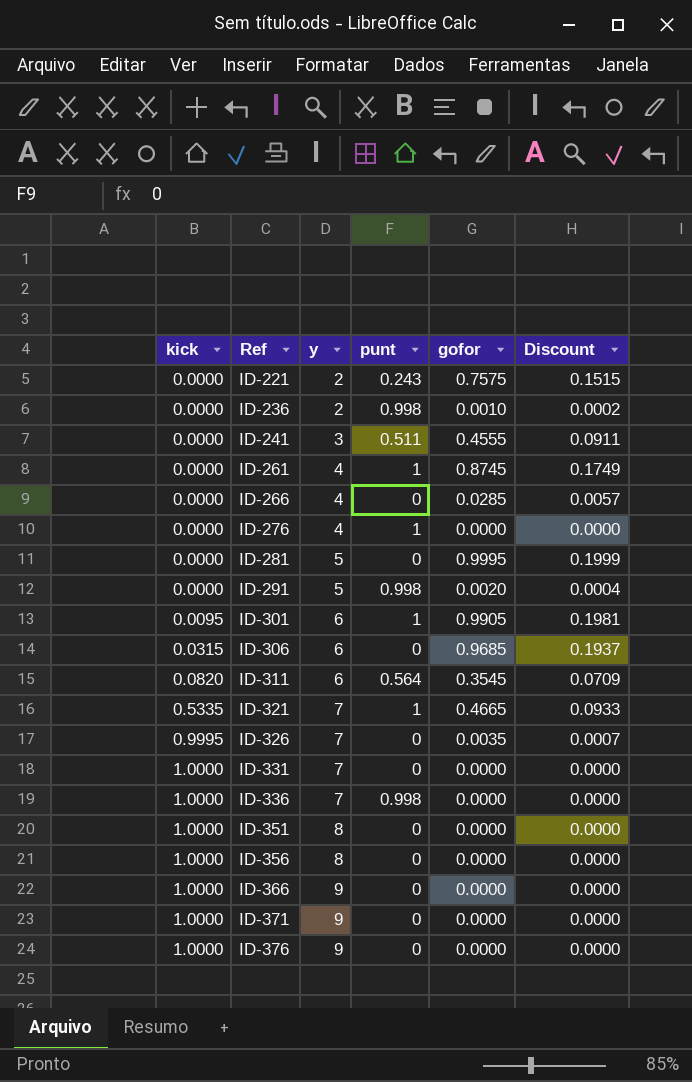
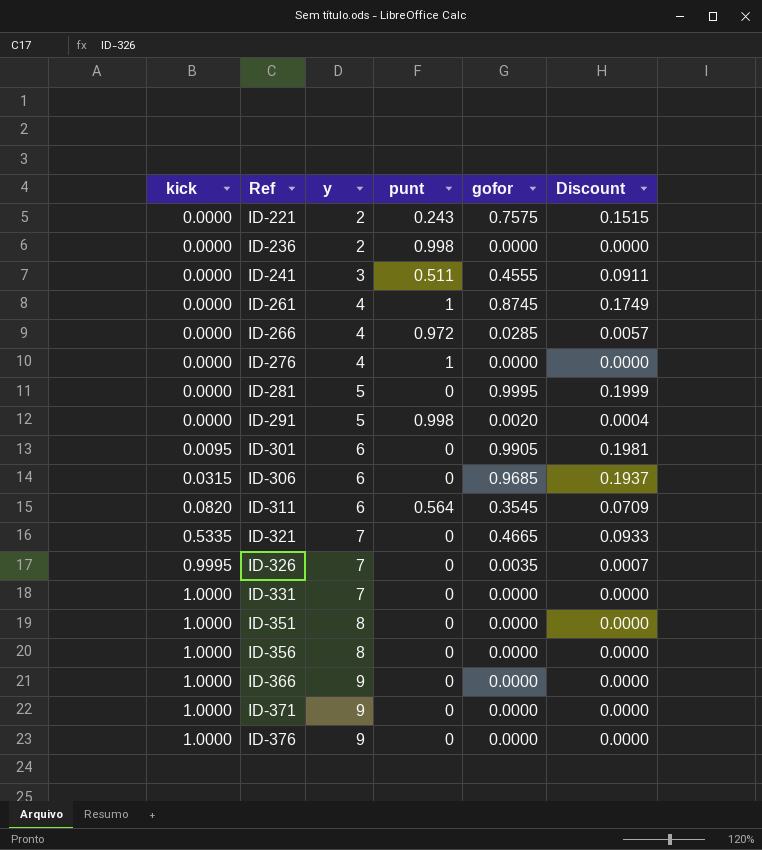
row ID-336: 1.0000 | 7 | 0.998 | 0.0000 | 0.0000 -> none
ID-236 | gofor: 0.0010 -> 0.0000
ID-236 | Discount: 0.0002 -> 0.0000
ID-266 | punt: 0 -> 0.972
ID-301 | punt: 1 -> 0
ID-321 | punt: 1 -> 0

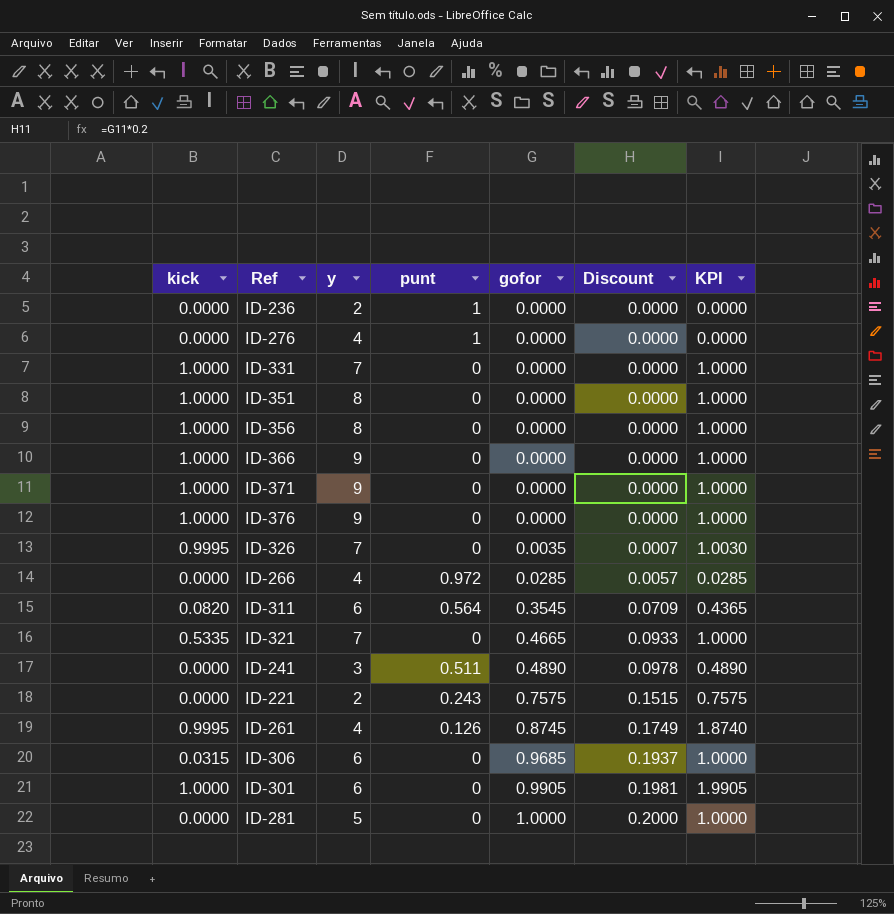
row order: kick ascending -> gofor ascending
column KPI | formula: none -> [kick] + [gofor]
row ID-291: 0.0000 | 5 | 0.998 | 0.0020 | 0.0004 -> none
ID-236 | punt: 0.998 -> 1
ID-241 | gofor: 0.4555 -> 0.4890
ID-241 | Discount: 0.0911 -> 0.0978
ID-261 | kick: 0.0000 -> 0.9995
ID-261 | punt: 1 -> 0.126
ID-301 | kick: 0.0095 -> 1.0000
ID-281 | gofor: 0.9995 -> 1.0000
ID-281 | Discount: 0.1999 -> 0.2000

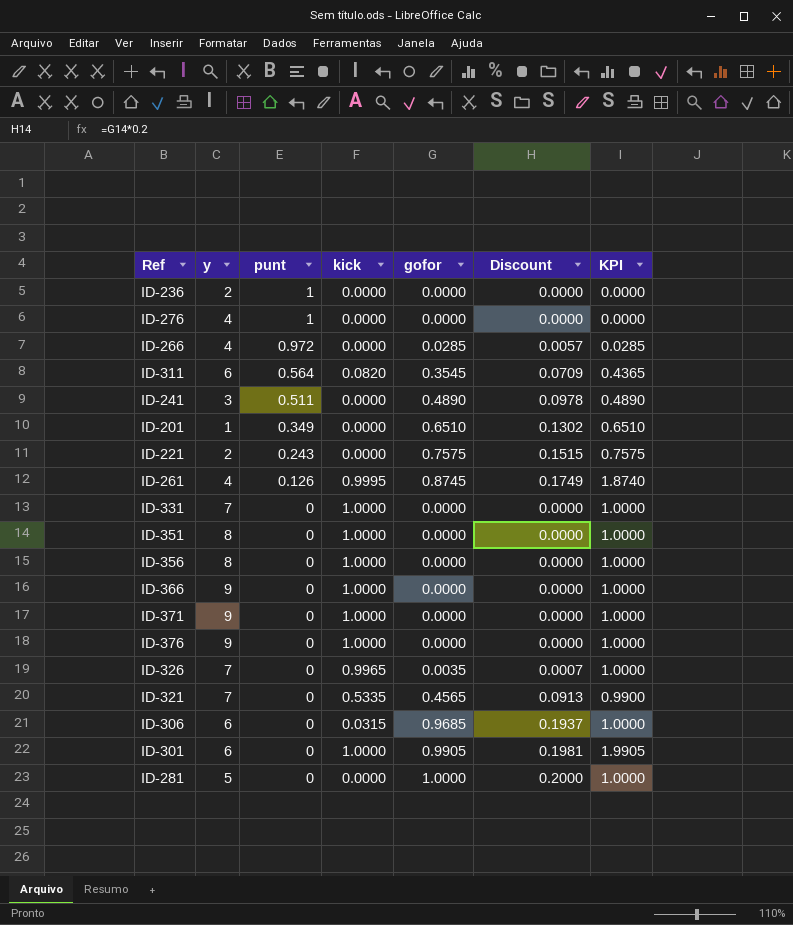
row order: gofor ascending -> punt descending
column kick | position: 1 -> 4
row ID-201: none -> 1 | 0.349 | 0.0000 | 0.6510 | 0.1302 | 0.6510
ID-326 | kick: 0.9995 -> 0.9965
ID-326 | KPI: 1.0030 -> 1.0000
ID-321 | gofor: 0.4665 -> 0.4565
ID-321 | Discount: 0.0933 -> 0.0913
ID-321 | KPI: 1.0000 -> 0.9900

